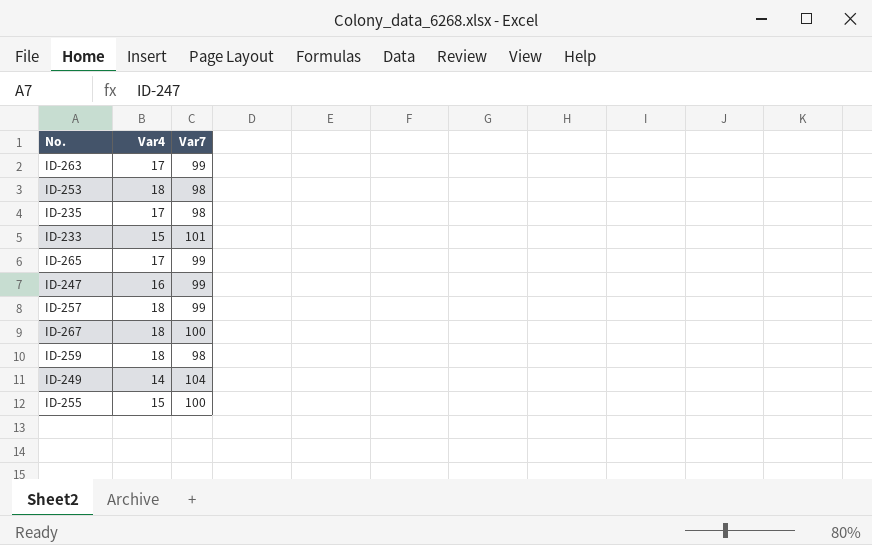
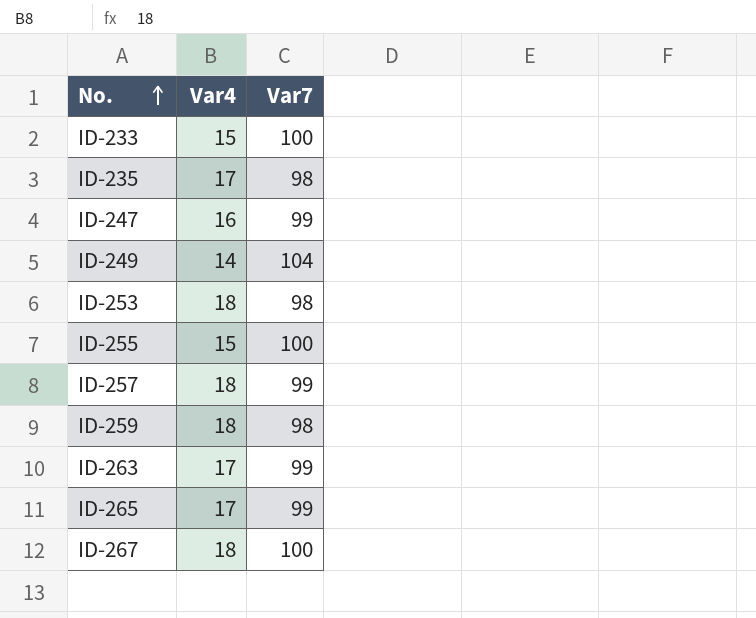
row order: none -> No. ascending
ID-233 | Var7: 101 -> 100

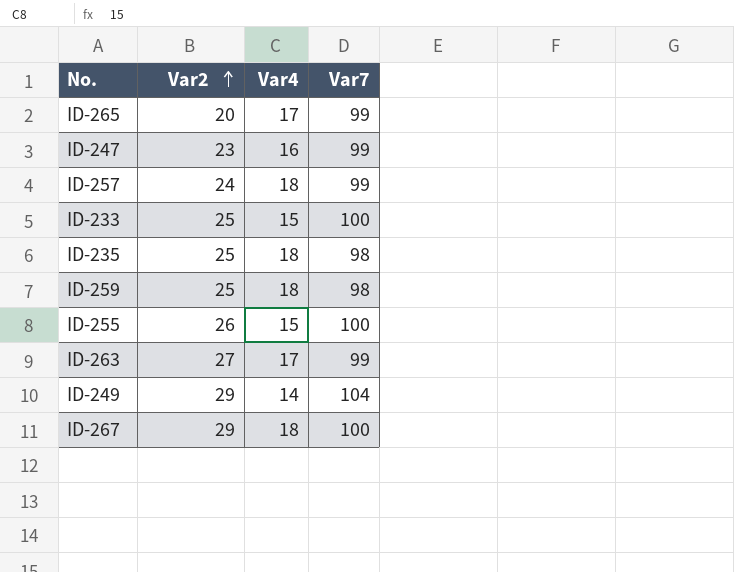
row order: No. ascending -> Var2 ascending
column Var2 | position: none -> 2
row ID-253: 18 | 98 -> none
ID-235 | Var4: 17 -> 18

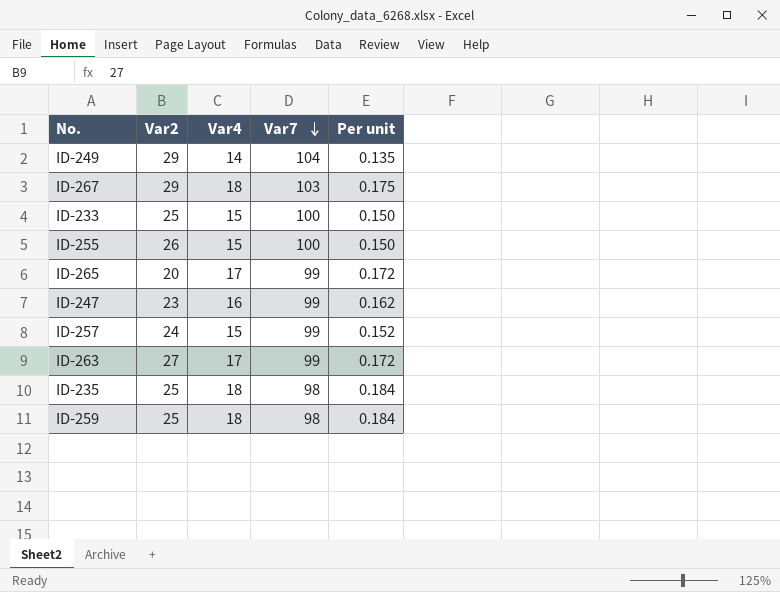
row order: Var2 ascending -> Var7 descending
column Per unit | formula: none -> [Var4] / [Var7]
ID-267 | Var7: 100 -> 103
ID-257 | Var4: 18 -> 15

